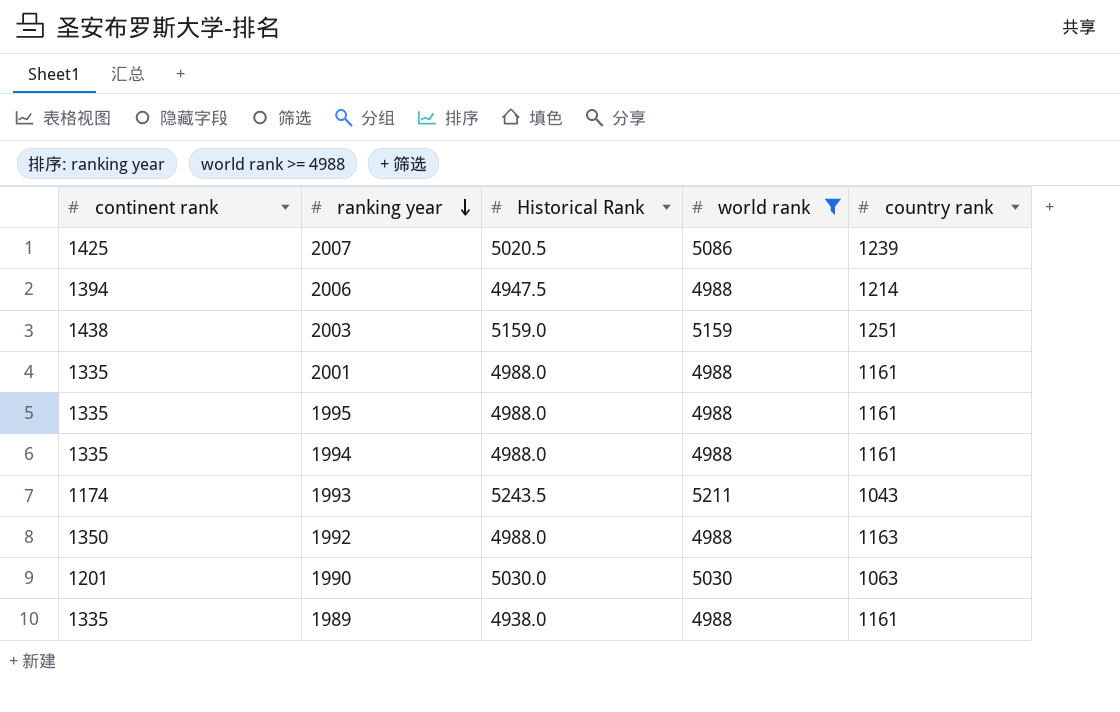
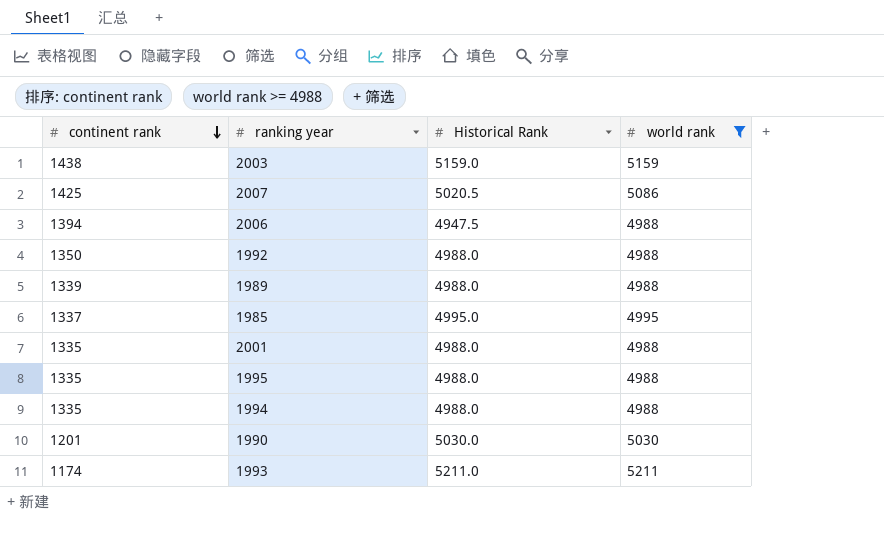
row order: ranking year descending -> continent rank descending
column country rank | position: 5 -> none
1989 | continent rank: 1335 -> 1339
1989 | Historical Rank: 4938.0 -> 4988.0
row 1985: none -> 1337 | 4995.0 | 4995
1993 | Historical Rank: 5243.5 -> 5211.0

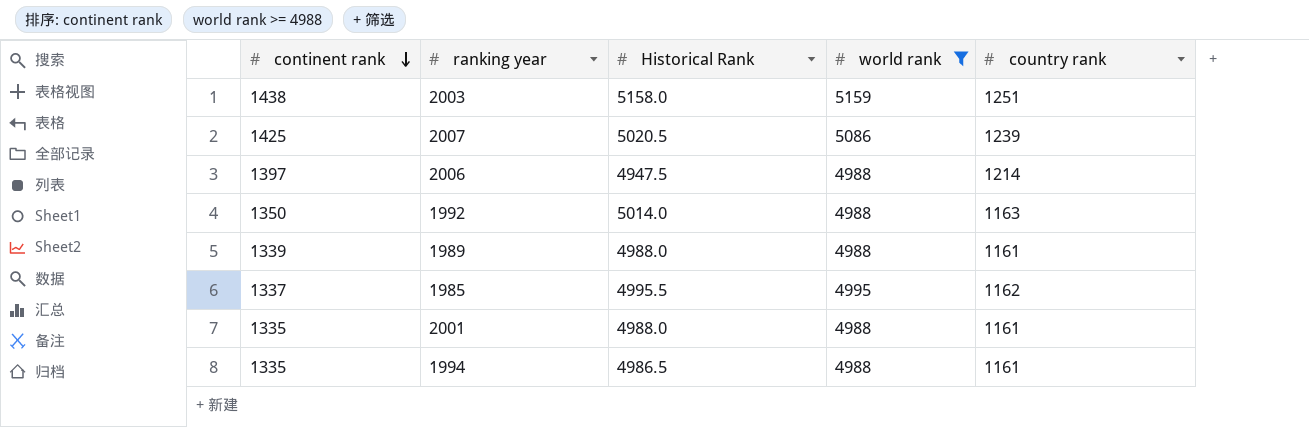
column country rank | position: none -> 5
row 1995: 1335 | 4988.0 | 4988 -> none
row 1990: 1201 | 5030.0 | 5030 -> none
row 1993: 1174 | 5211.0 | 5211 -> none
2003 | Historical Rank: 5159.0 -> 5158.0
2006 | continent rank: 1394 -> 1397
1992 | Historical Rank: 4988.0 -> 5014.0
1985 | Historical Rank: 4995.0 -> 4995.5
1994 | Historical Rank: 4988.0 -> 4986.5

